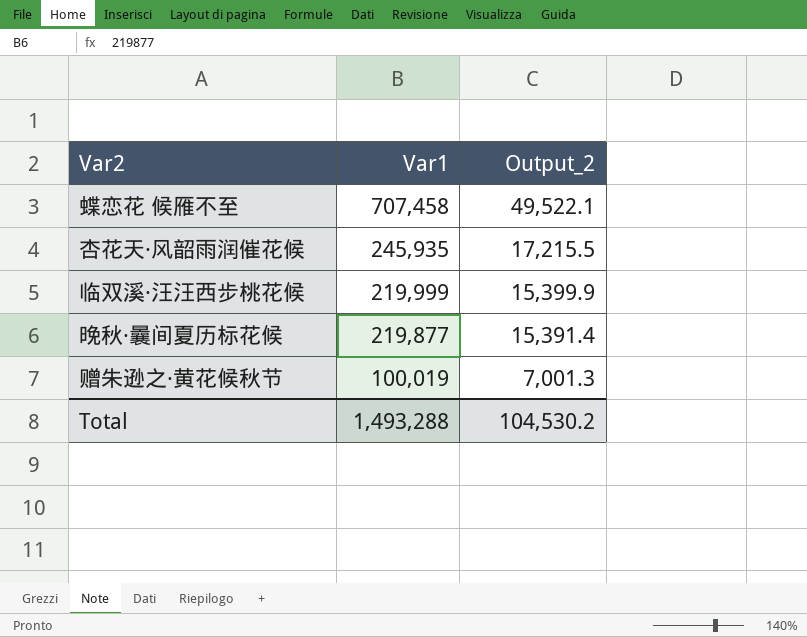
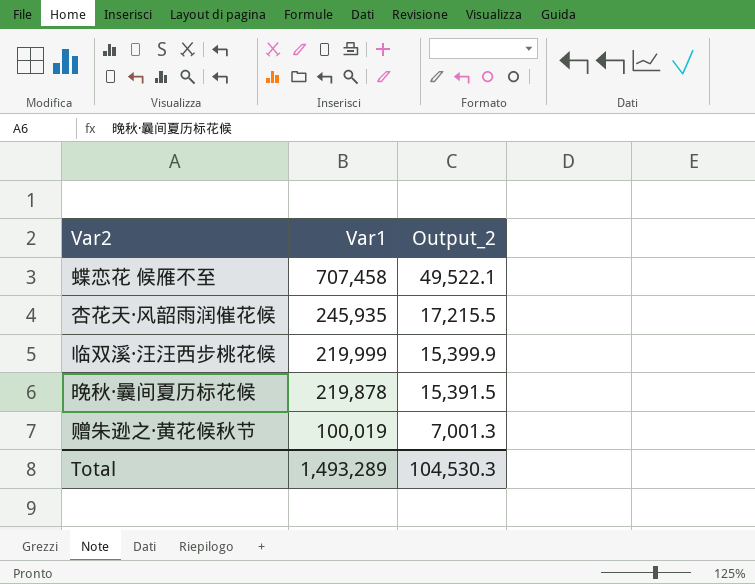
晚秋·曩间夏历标花候 | Var1: 219,877 -> 219,878
晚秋·曩间夏历标花候 | Output_2: 15,391.4 -> 15,391.5
Total | Var1: 1,493,288 -> 1,493,289
Total | Output_2: 104,530.2 -> 104,530.3

